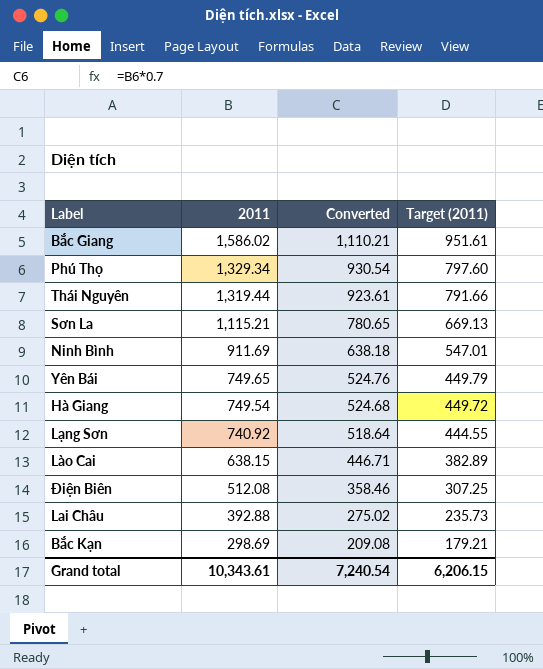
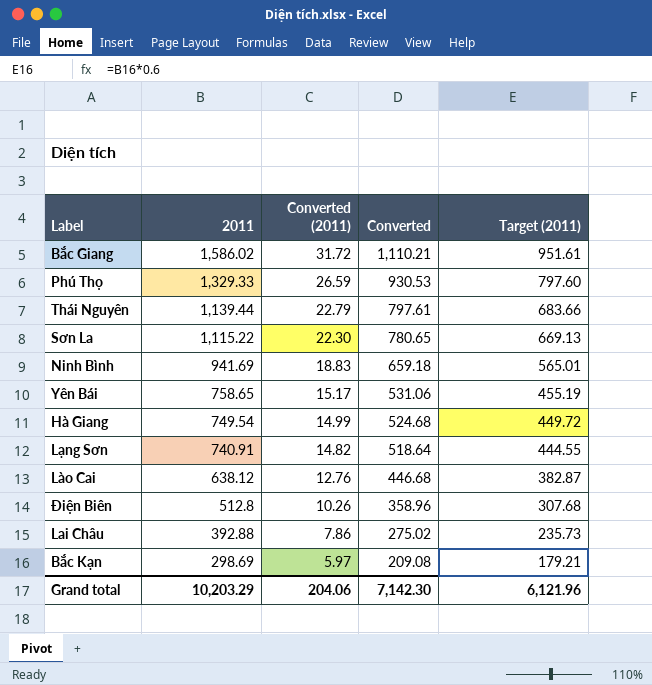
column Converted (2011) | formula: none -> [2011] * 0.02
Phú Thọ | 2011: 1,329.34 -> 1,329.33
Phú Thọ | Converted: 930.54 -> 930.53
Thái Nguyên | 2011: 1,319.44 -> 1,139.44
Thái Nguyên | Converted: 923.61 -> 797.61
Thái Nguyên | Target (2011): 791.66 -> 683.66
Sơn La | 2011: 1,115.21 -> 1,115.22
Ninh Bình | 2011: 911.69 -> 941.69
Ninh Bình | Converted: 638.18 -> 659.18
Ninh Bình | Target (2011): 547.01 -> 565.01
Yên Bái | 2011: 749.65 -> 758.65
Yên Bái | Converted: 524.76 -> 531.06
Yên Bái | Target (2011): 449.79 -> 455.19
Lạng Sơn | 2011: 740.92 -> 740.91
Lào Cai | 2011: 638.15 -> 638.12
Lào Cai | Converted: 446.71 -> 446.68
Lào Cai | Target (2011): 382.89 -> 382.87
Điện Biên | 2011: 512.08 -> 512.8
Điện Biên | Converted: 358.46 -> 358.96
Điện Biên | Target (2011): 307.25 -> 307.68
Grand total | 2011: 10,343.61 -> 10,203.29
Grand total | Converted: 7,240.54 -> 7,142.30
Grand total | Target (2011): 6,206.15 -> 6,121.96

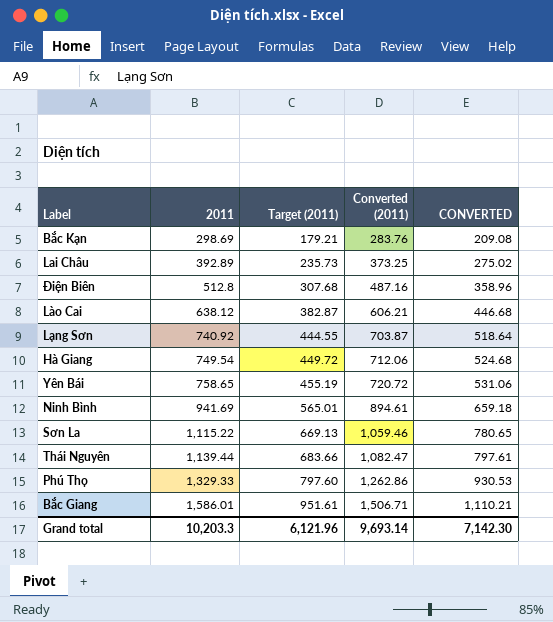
row order: 2011 descending -> 2011 ascending
column Target (2011) | position: 5 -> 3
column Converted (2011) | formula: [2011] * 0.02 -> [2011] * 0.95
column name: Converted -> CONVERTED
Lai Châu | 2011: 392.88 -> 392.89
Lạng Sơn | 2011: 740.91 -> 740.92
Bắc Giang | 2011: 1,586.02 -> 1,586.01
Grand total | 2011: 10,203.29 -> 10,203.3
Grand total | Converted (2011): 204.06 -> 9,693.14

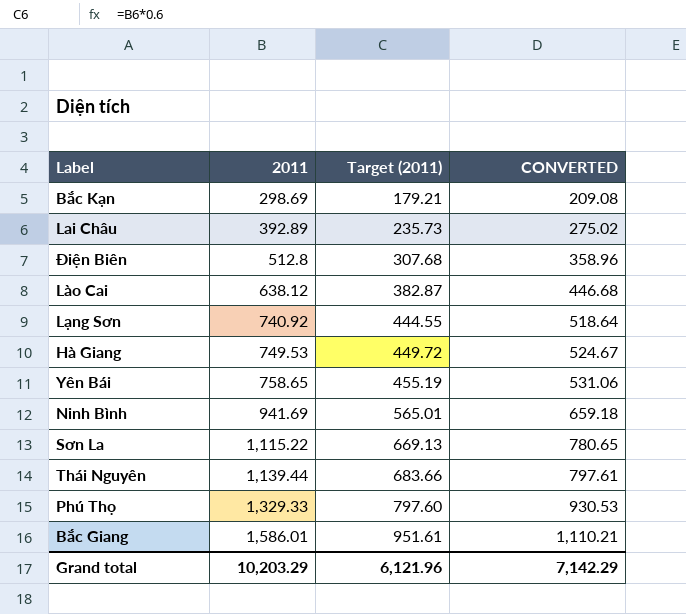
column Converted (2011) | formula: [2011] * 0.95 -> none
Hà Giang | 2011: 749.54 -> 749.53
Hà Giang | CONVERTED: 524.68 -> 524.67
Grand total | 2011: 10,203.3 -> 10,203.29
Grand total | CONVERTED: 7,142.30 -> 7,142.29

